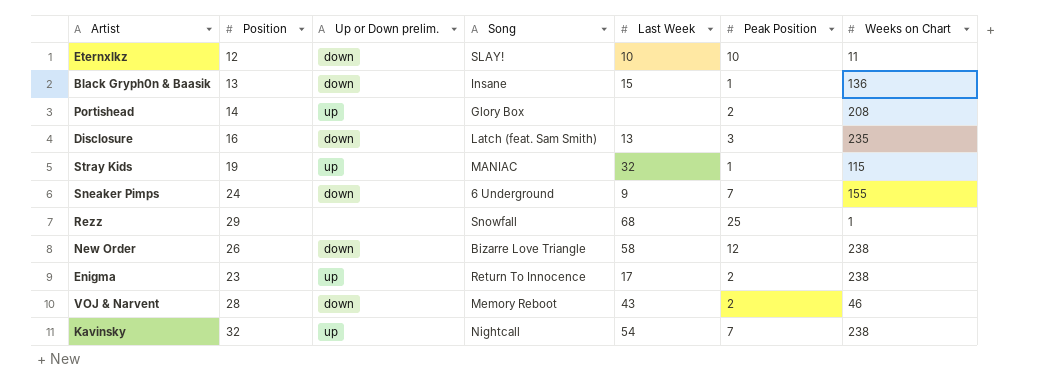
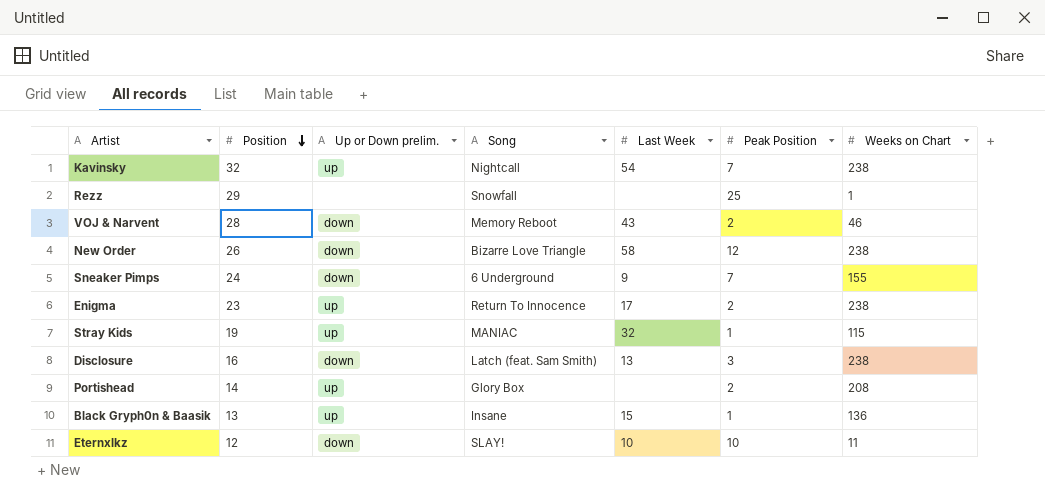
row order: none -> Position descending
Rezz | Last Week: 68 -> none
Disclosure | Weeks on Chart: 235 -> 238
Black Gryph0n & Baasik | Up or Down prelim.: down -> up

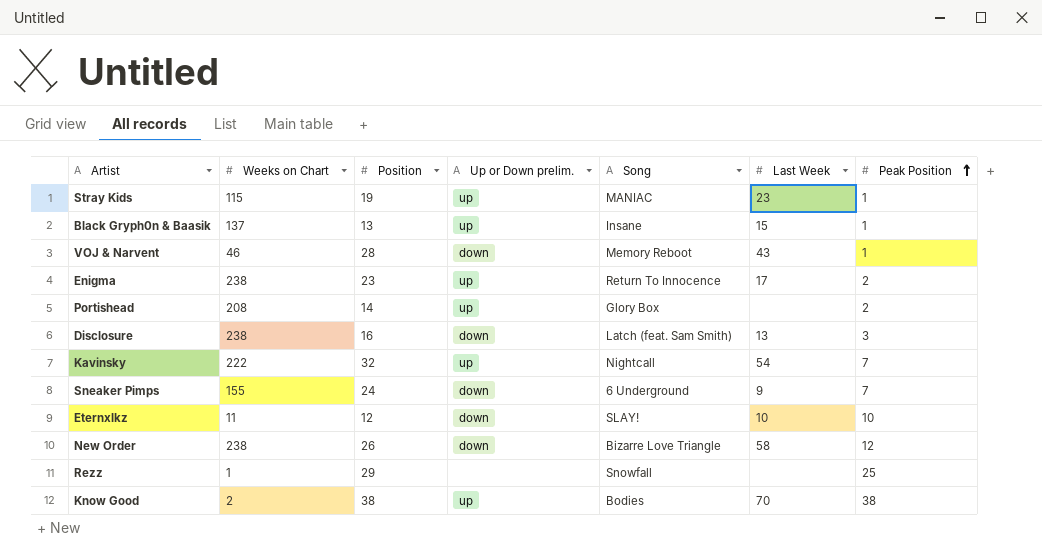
row order: Position descending -> Peak Position ascending
column Weeks on Chart | position: 7 -> 2
Stray Kids | Last Week: 32 -> 23
Black Gryph0n & Baasik | Weeks on Chart: 136 -> 137
VOJ & Narvent | Peak Position: 2 -> 1
Kavinsky | Weeks on Chart: 238 -> 222
row Know Good: none -> 2 | 38 | up | Bodies | 70 | 38

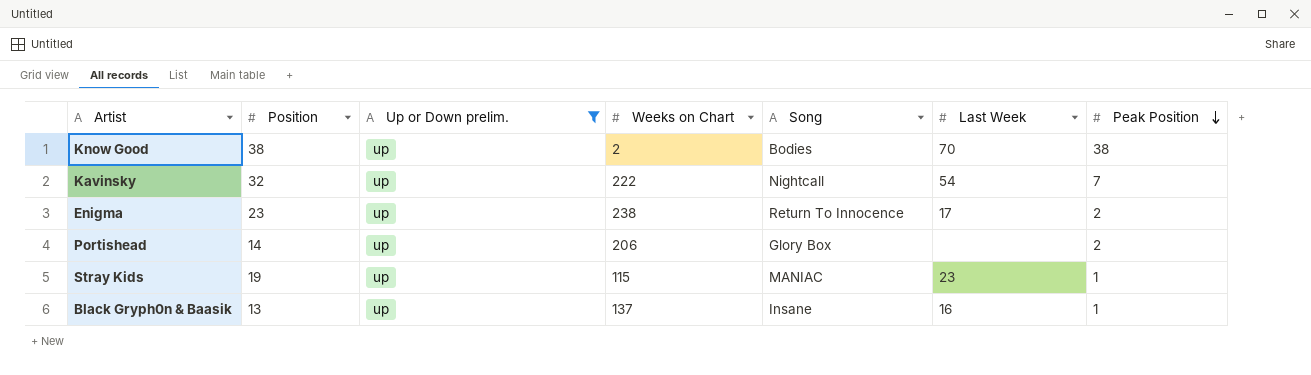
filter: none -> Up or Down prelim. = up
row order: Peak Position ascending -> Peak Position descending
column Weeks on Chart | position: 2 -> 4
Portishead | Weeks on Chart: 208 -> 206
Black Gryph0n & Baasik | Last Week: 15 -> 16

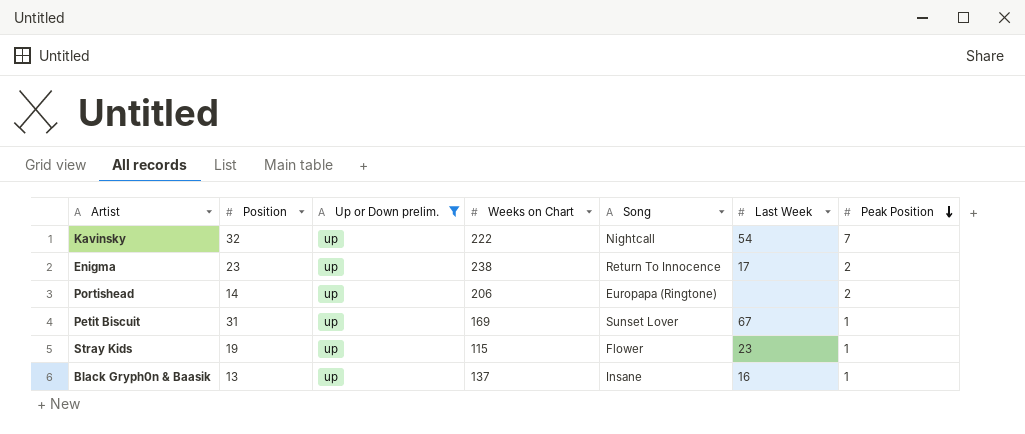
row Know Good: 38 | up | 2 | Bodies | 70 | 38 -> none
Portishead | Song: Glory Box -> Europapa (Ringtone)
row Petit Biscuit: none -> 31 | up | 169 | Sunset Lover | 67 | 1
Stray Kids | Song: MANIAC -> Flower

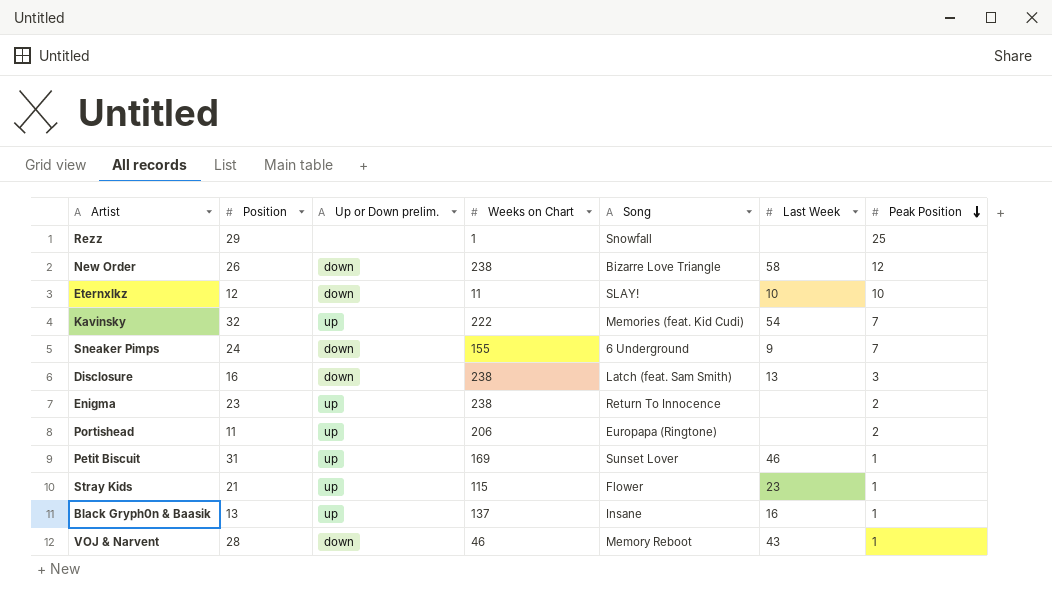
filter: Up or Down prelim. = up -> none
Kavinsky | Song: Nightcall -> Memories (feat. Kid Cudi)
Enigma | Last Week: 17 -> none
Portishead | Position: 14 -> 11
Petit Biscuit | Last Week: 67 -> 46
Stray Kids | Position: 19 -> 21

